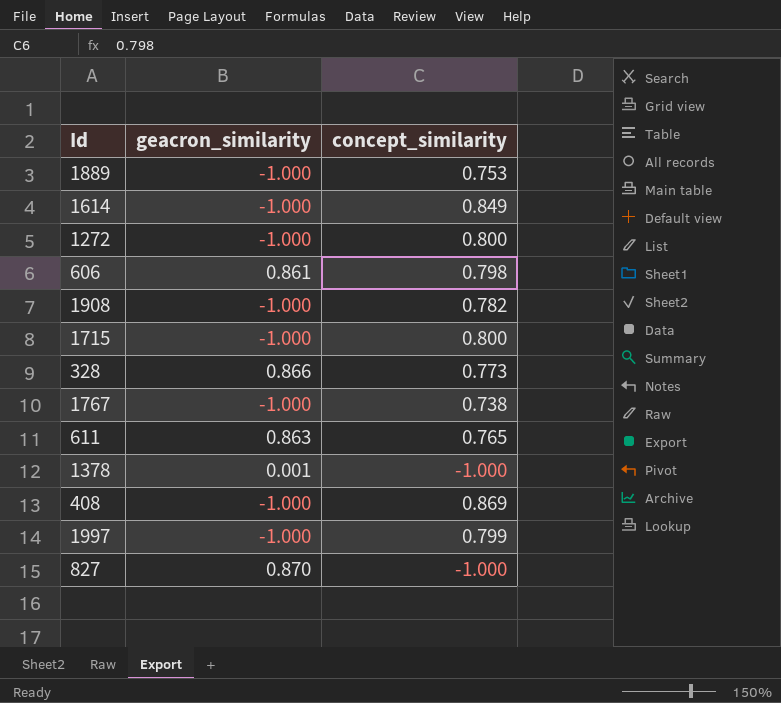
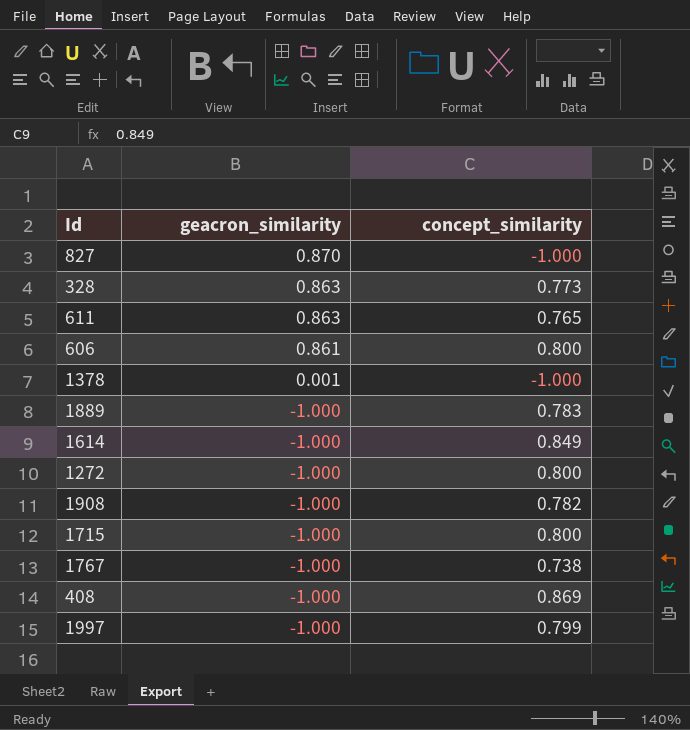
row order: none -> geacron_similarity descending
328 | geacron_similarity: 0.866 -> 0.863
606 | concept_similarity: 0.798 -> 0.800
1889 | concept_similarity: 0.753 -> 0.783

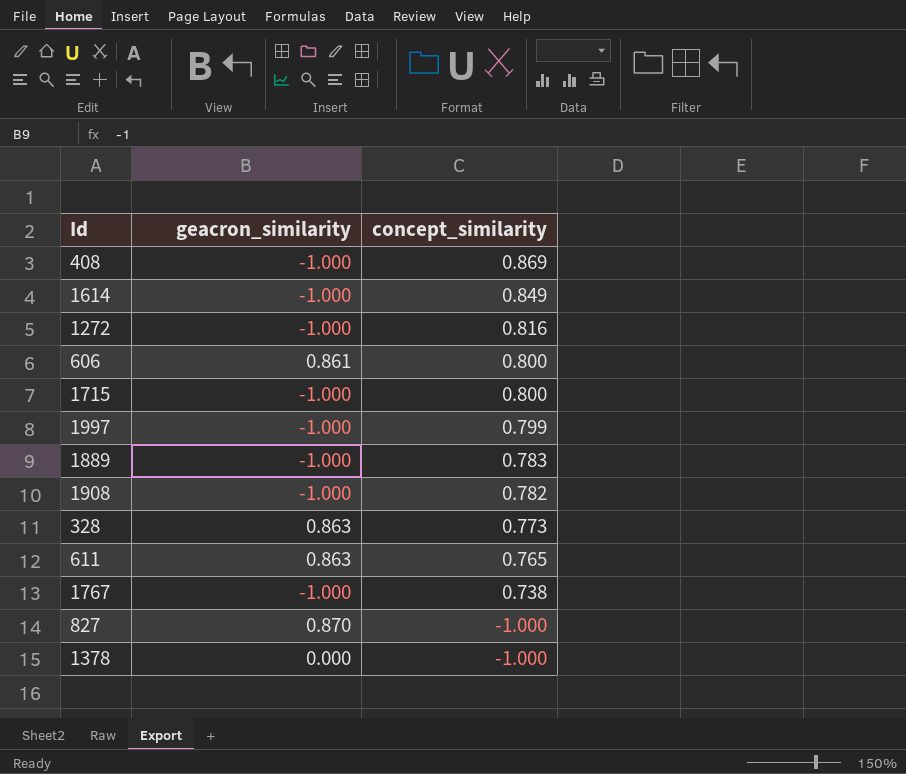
row order: geacron_similarity descending -> concept_similarity descending
1272 | concept_similarity: 0.800 -> 0.816
1378 | geacron_similarity: 0.001 -> 0.000

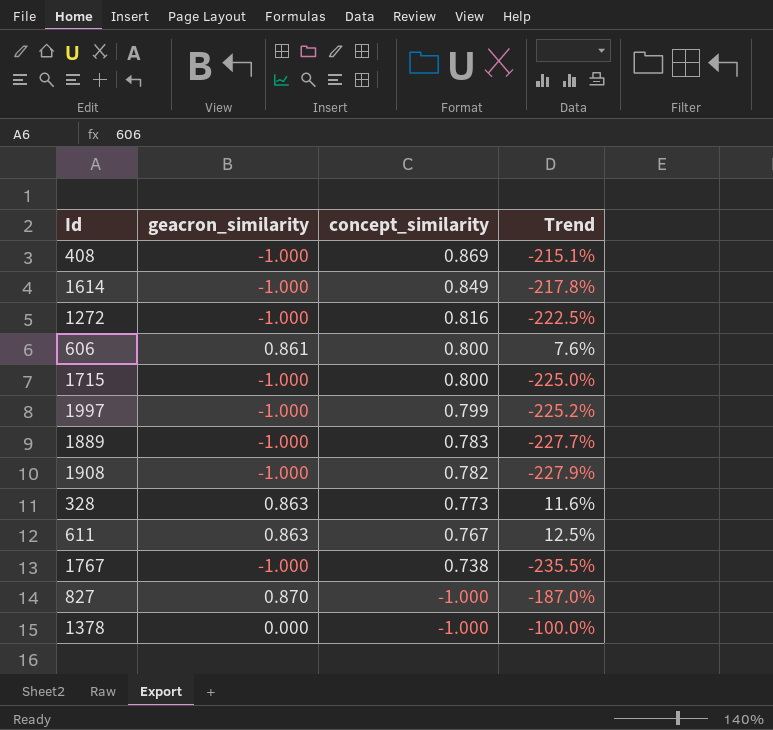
column Trend | formula: none -> ([geacron_similarity] - [concept_similarity]) / [concept_similarity]
611 | concept_similarity: 0.765 -> 0.767

